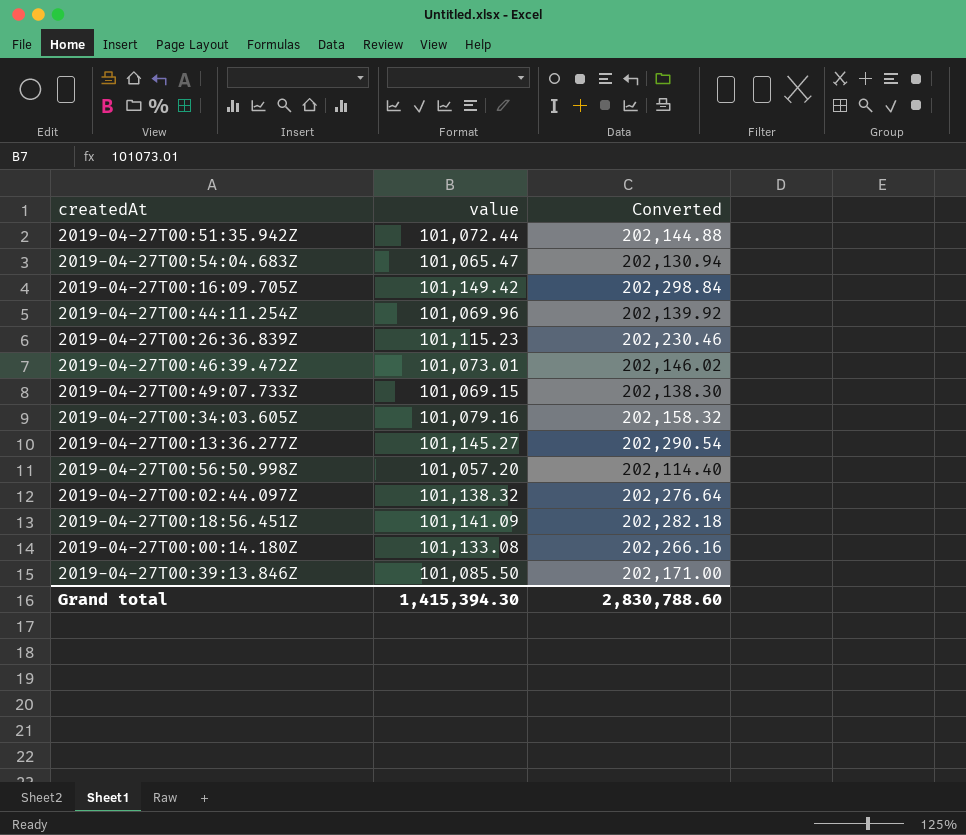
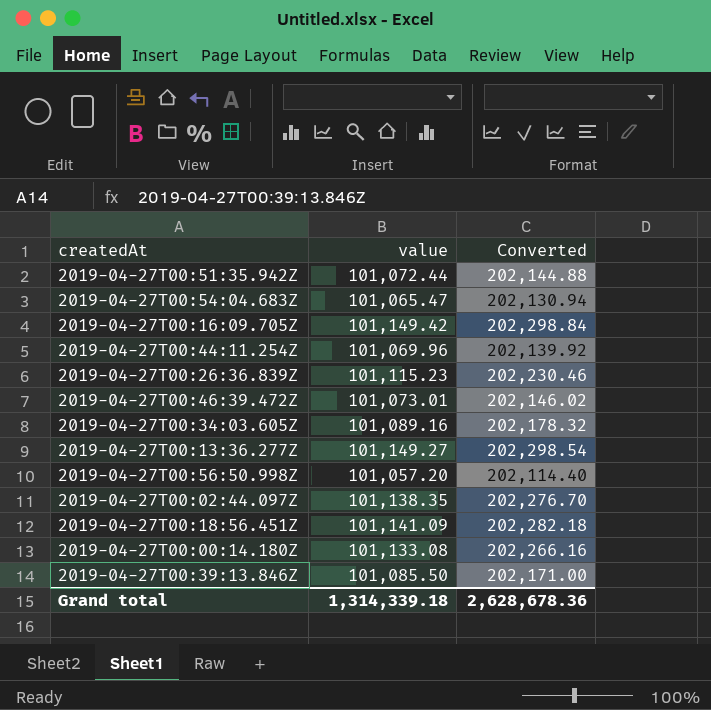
row 2019-04-27T00:49:07.733Z: 101,069.15 | 202,138.30 -> none
2019-04-27T00:34:03.605Z | value: 101,079.16 -> 101,089.16
2019-04-27T00:34:03.605Z | Converted: 202,158.32 -> 202,178.32
2019-04-27T00:13:36.277Z | value: 101,145.27 -> 101,149.27
2019-04-27T00:13:36.277Z | Converted: 202,290.54 -> 202,298.54
2019-04-27T00:02:44.097Z | value: 101,138.32 -> 101,138.35
2019-04-27T00:02:44.097Z | Converted: 202,276.64 -> 202,276.70
Grand total | value: 1,415,394.30 -> 1,314,339.18
Grand total | Converted: 2,830,788.60 -> 2,628,678.36

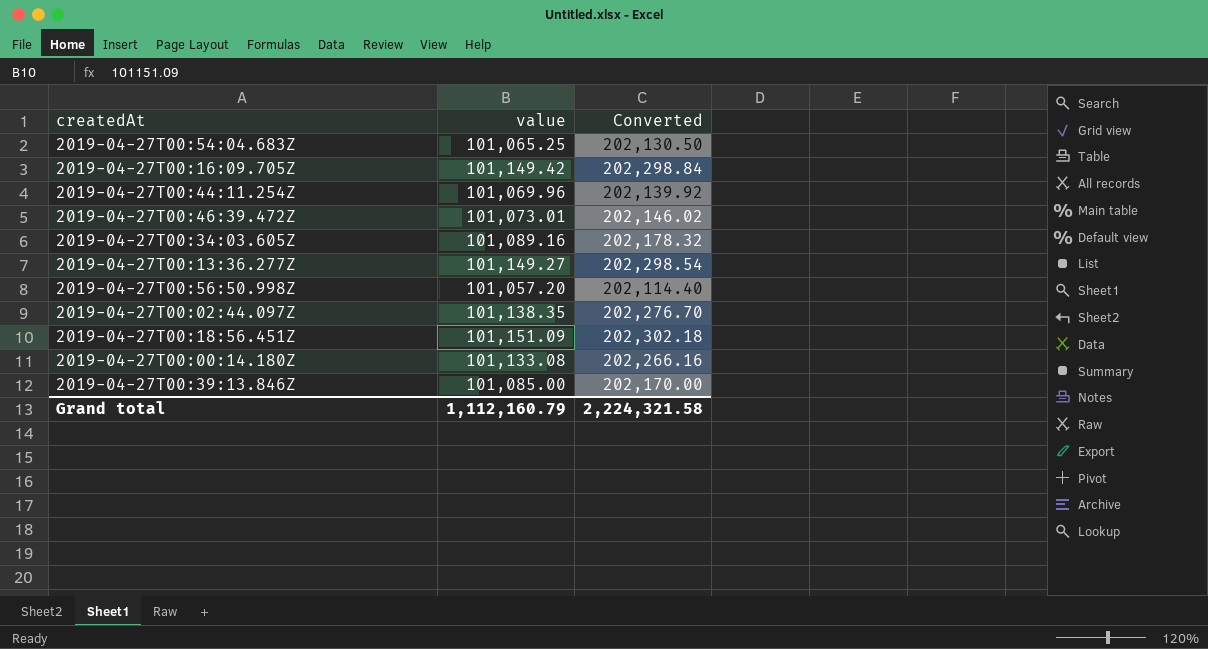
row 2019-04-27T00:51:35.942Z: 101,072.44 | 202,144.88 -> none
row 2019-04-27T00:26:36.839Z: 101,115.23 | 202,230.46 -> none
2019-04-27T00:54:04.683Z | value: 101,065.47 -> 101,065.25
2019-04-27T00:54:04.683Z | Converted: 202,130.94 -> 202,130.50
2019-04-27T00:18:56.451Z | value: 101,141.09 -> 101,151.09
2019-04-27T00:18:56.451Z | Converted: 202,282.18 -> 202,302.18
2019-04-27T00:39:13.846Z | value: 101,085.50 -> 101,085.00
2019-04-27T00:39:13.846Z | Converted: 202,171.00 -> 202,170.00
Grand total | value: 1,314,339.18 -> 1,112,160.79
Grand total | Converted: 2,628,678.36 -> 2,224,321.58

